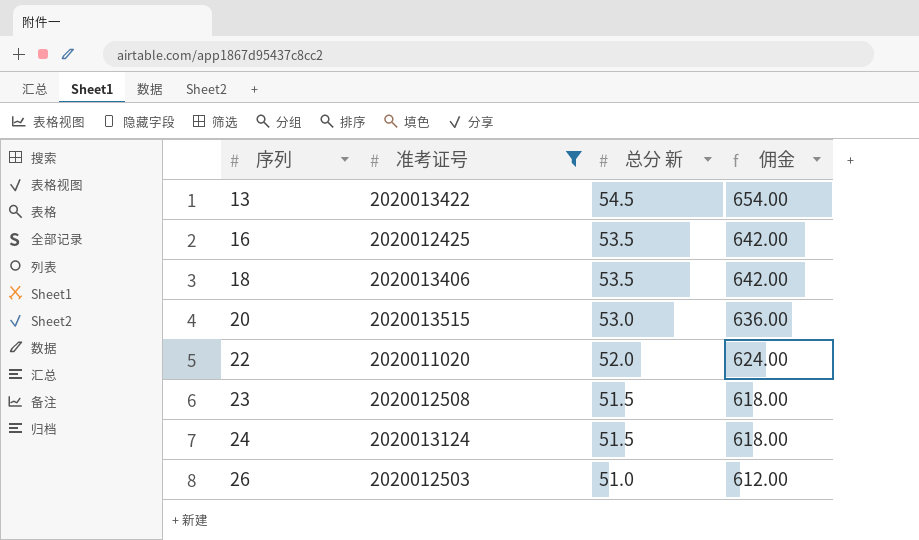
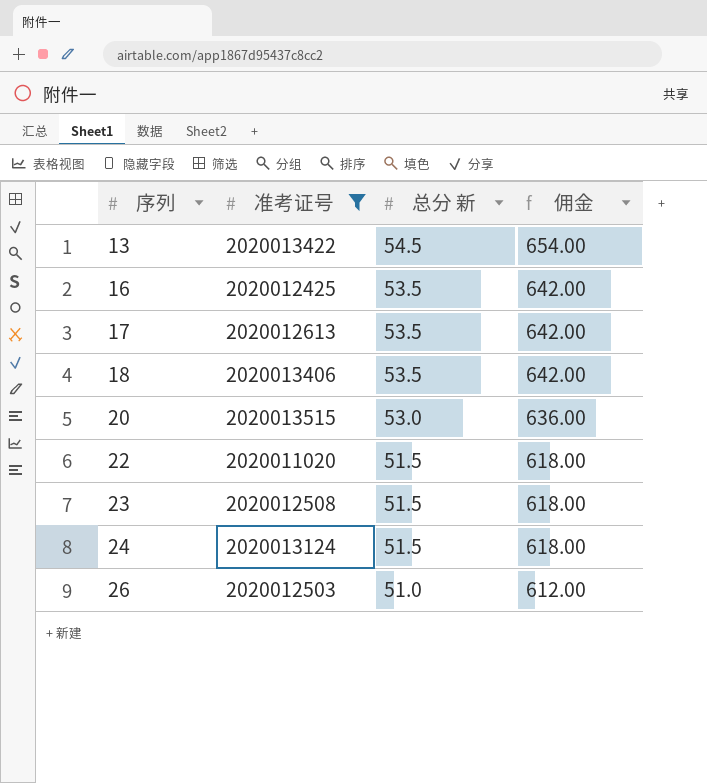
row 17: none -> 2020012613 | 53.5 | 642.00
22 | 总分 新: 52.0 -> 51.5
22 | 佣金: 624.00 -> 618.00

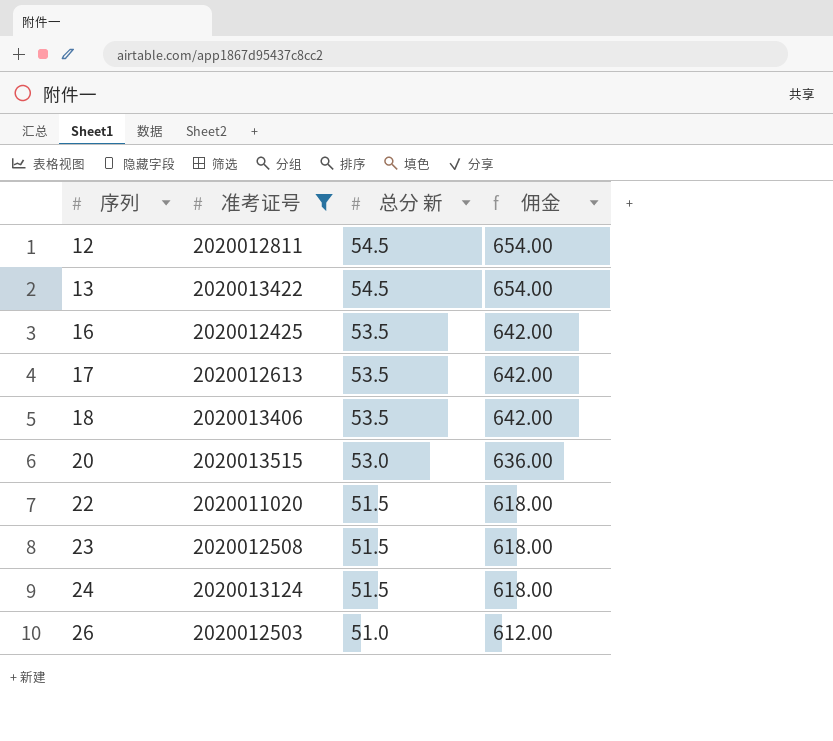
row 12: none -> 2020012811 | 54.5 | 654.00

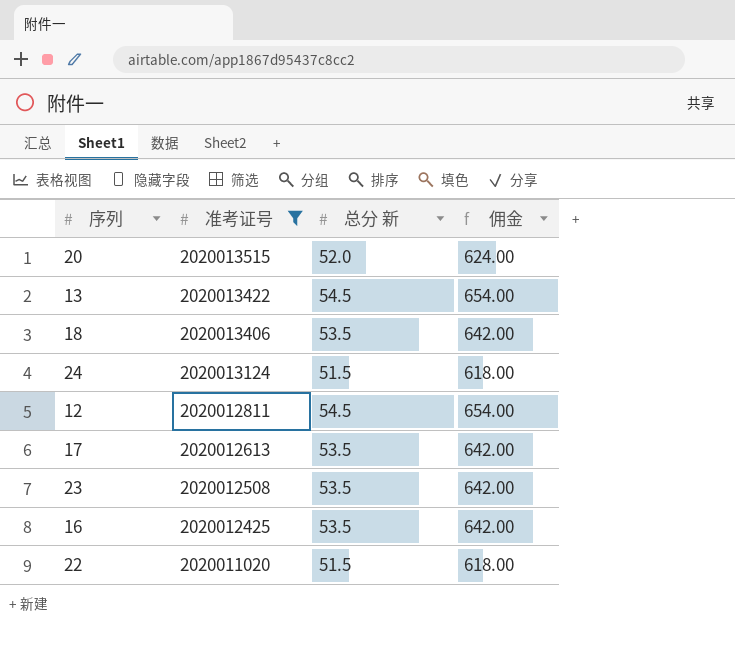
row order: 序列 ascending -> 准考证号 descending
row 26: 2020012503 | 51.0 | 612.00 -> none
20 | 总分 新: 53.0 -> 52.0
20 | 佣金: 636.00 -> 624.00
23 | 总分 新: 51.5 -> 53.5
23 | 佣金: 618.00 -> 642.00

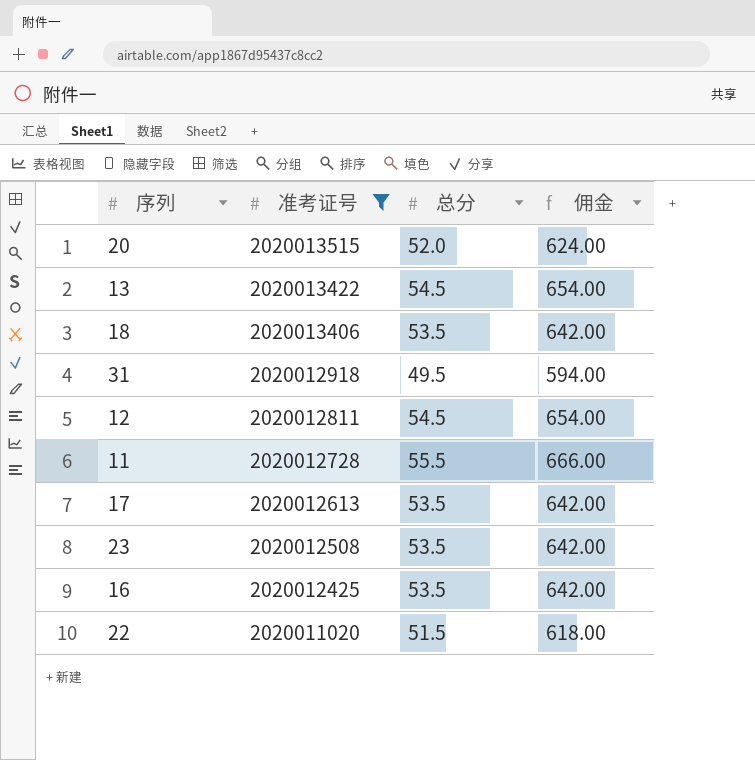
column name: 总分 新 -> 总分
row 24: 2020013124 | 51.5 | 618.00 -> none
row 31: none -> 2020012918 | 49.5 | 594.00
row 11: none -> 2020012728 | 55.5 | 666.00

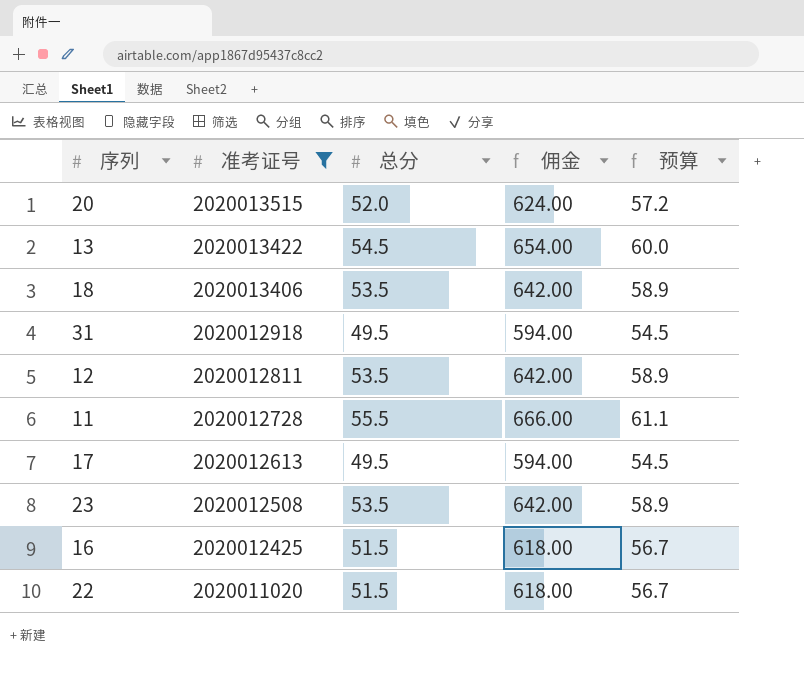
column 预算 | formula: none -> [总分] * 1.1
12 | 总分: 54.5 -> 53.5
12 | 佣金: 654.00 -> 642.00
17 | 总分: 53.5 -> 49.5
17 | 佣金: 642.00 -> 594.00
16 | 总分: 53.5 -> 51.5
16 | 佣金: 642.00 -> 618.00

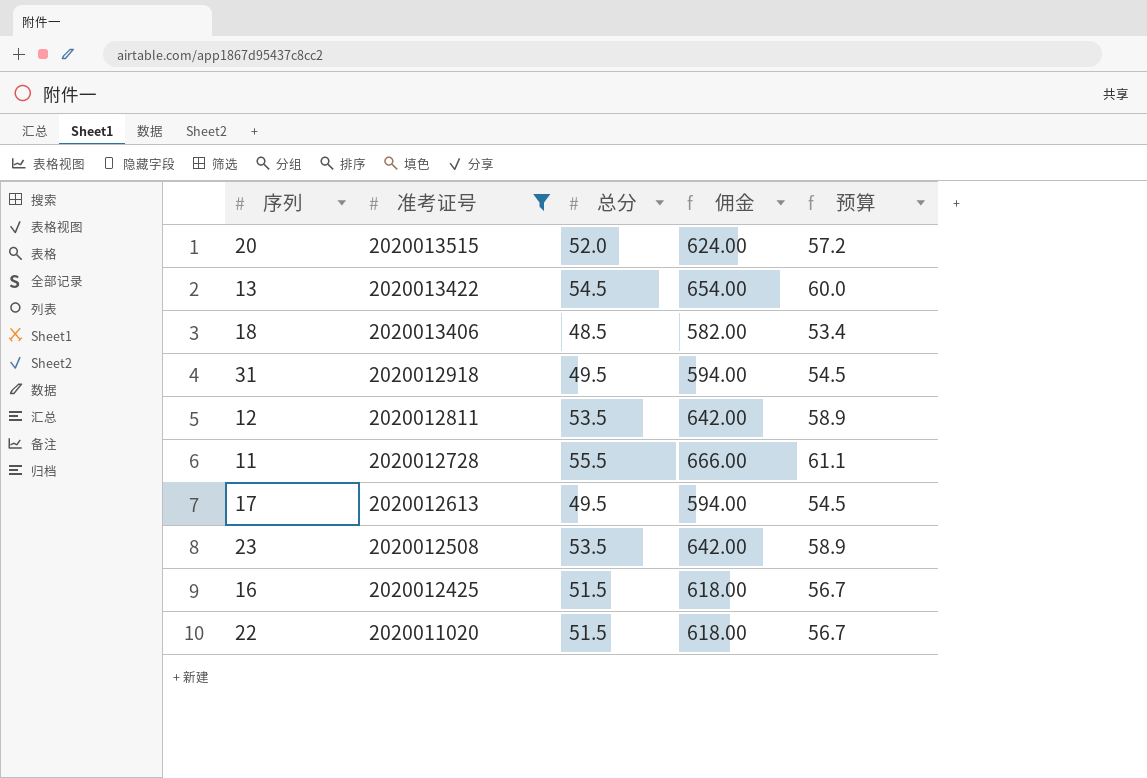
18 | 总分: 53.5 -> 48.5
18 | 佣金: 642.00 -> 582.00
18 | 预算: 58.9 -> 53.4

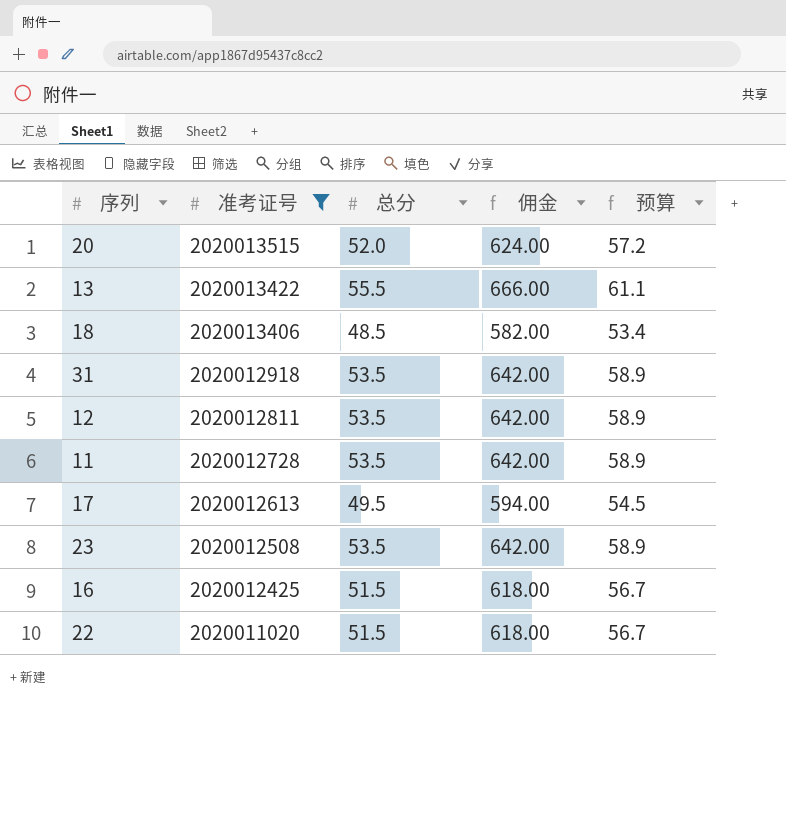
13 | 总分: 54.5 -> 55.5
13 | 佣金: 654.00 -> 666.00
13 | 预算: 60.0 -> 61.1
31 | 总分: 49.5 -> 53.5
31 | 佣金: 594.00 -> 642.00
31 | 预算: 54.5 -> 58.9
11 | 总分: 55.5 -> 53.5
11 | 佣金: 666.00 -> 642.00
11 | 预算: 61.1 -> 58.9

